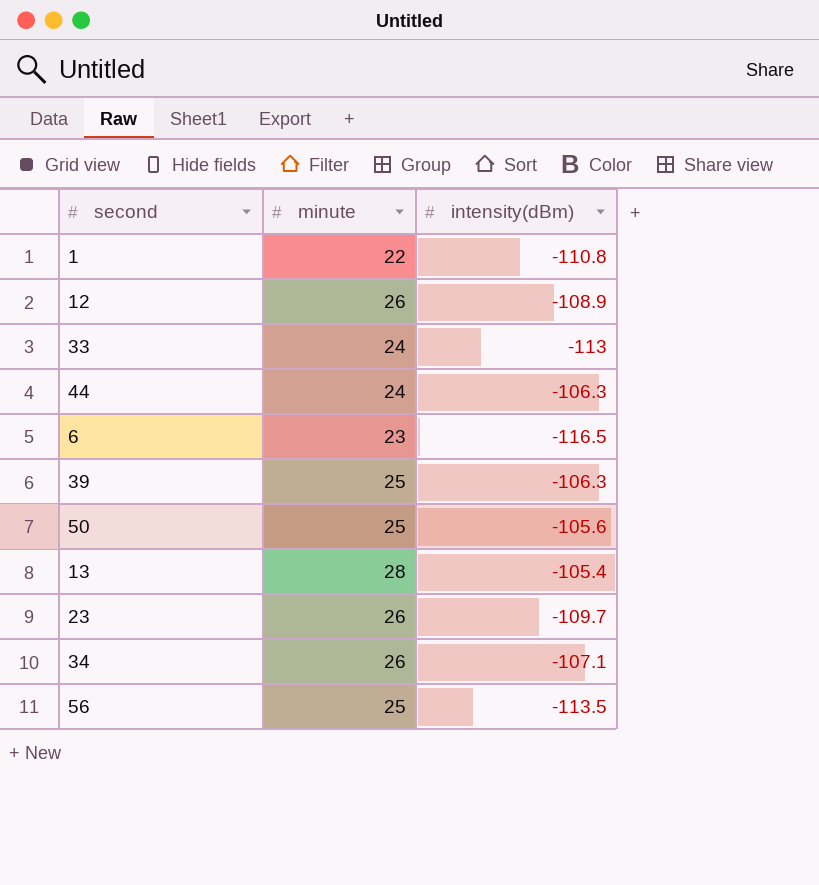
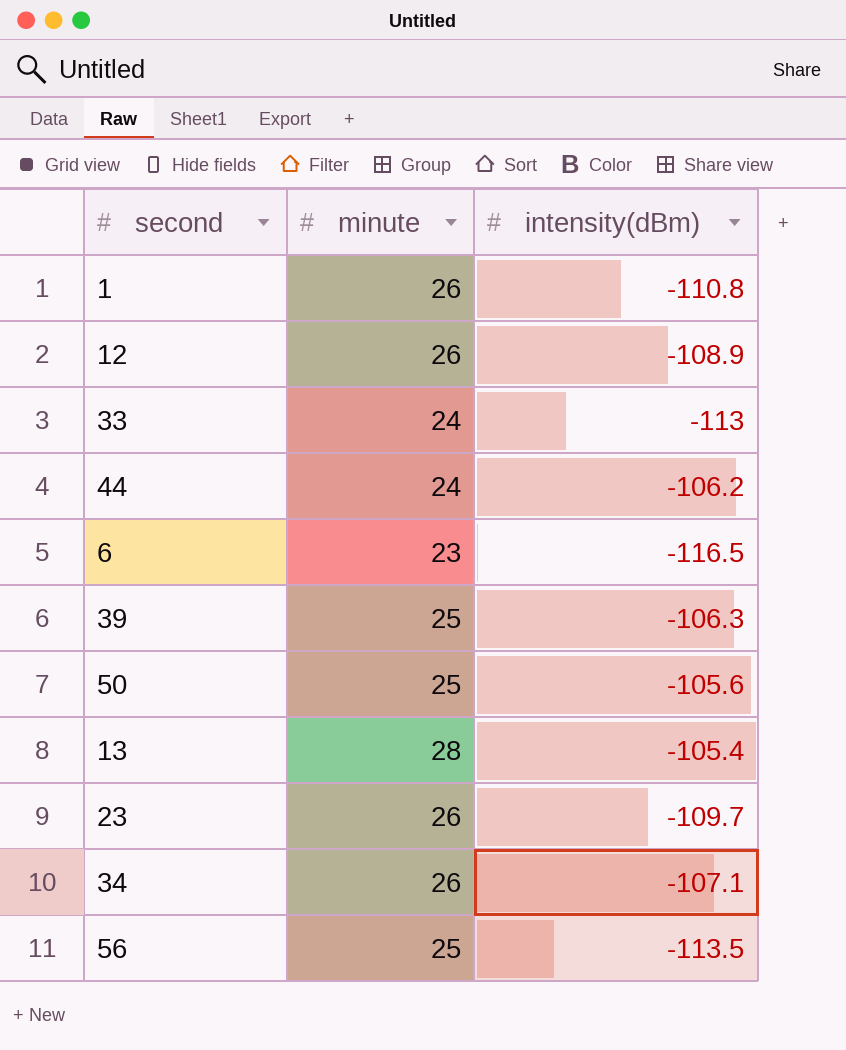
1 | minute: 22 -> 26
44 | intensity(dBm): -106.3 -> -106.2

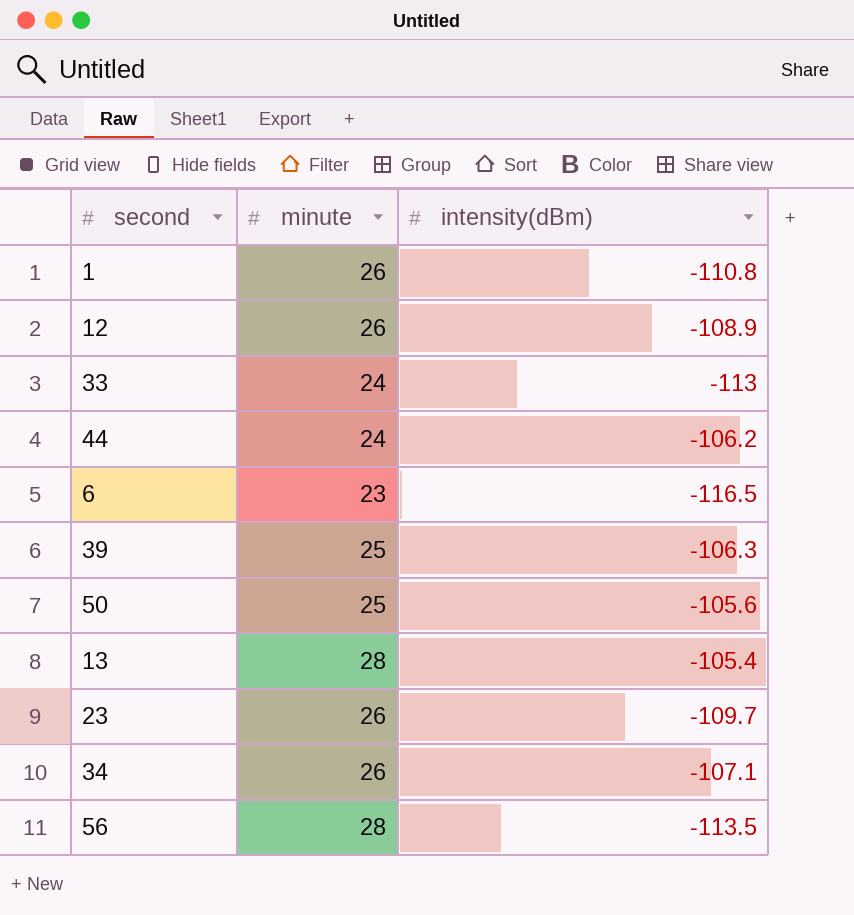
56 | minute: 25 -> 28

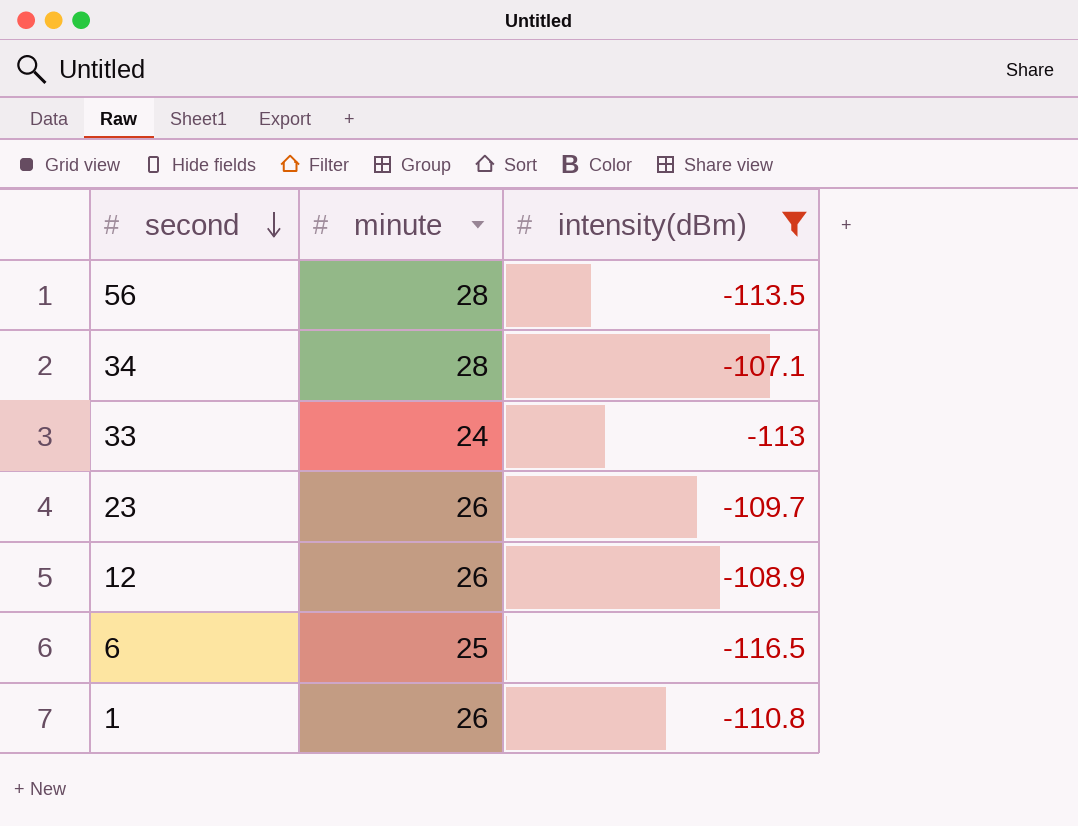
filter: none -> intensity(dBm) <= -107.1
row order: none -> second descending
34 | minute: 26 -> 28
6 | minute: 23 -> 25

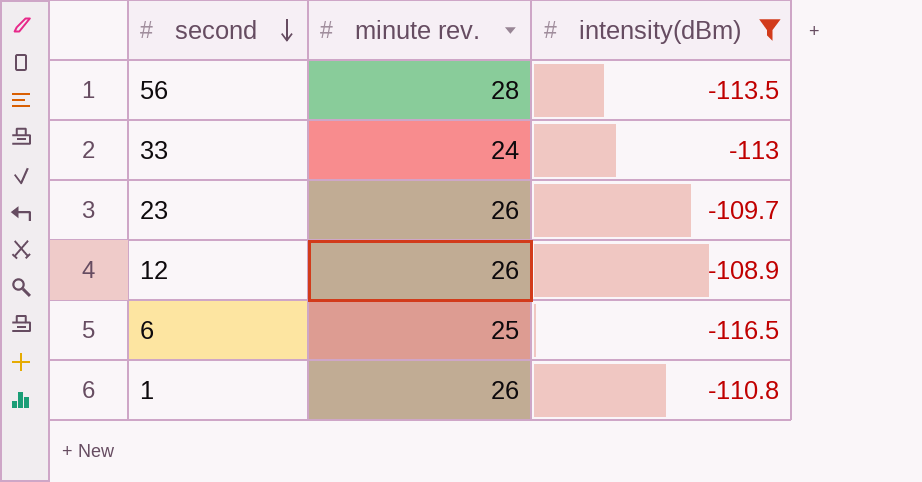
column name: minute -> minute rev.
row 34: 28 | -107.1 -> none

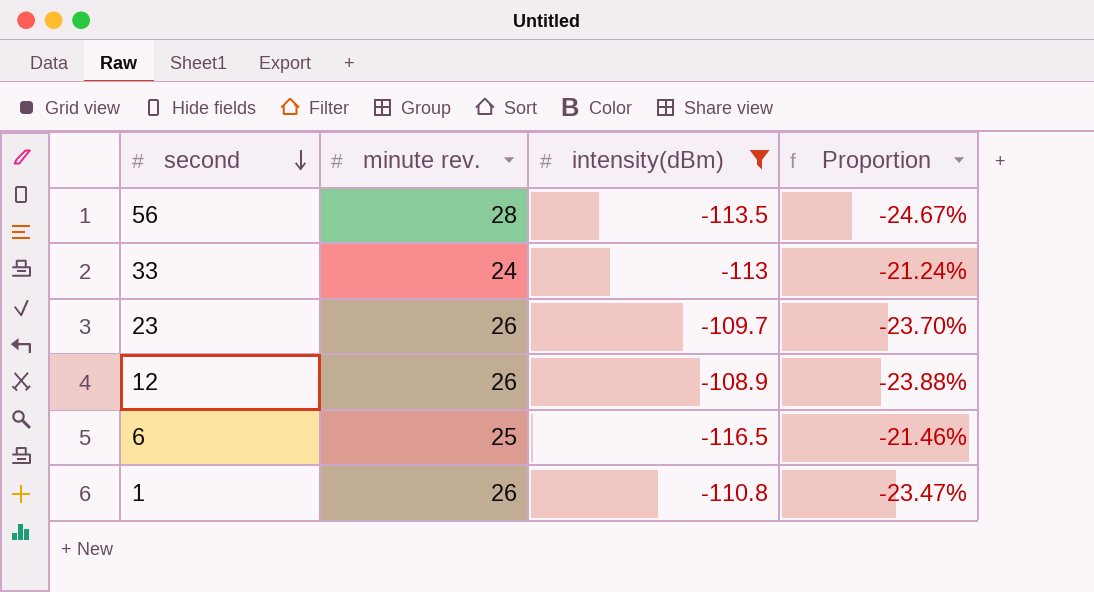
column Proportion | formula: none -> [minute rev.] / [intensity(dBm)]

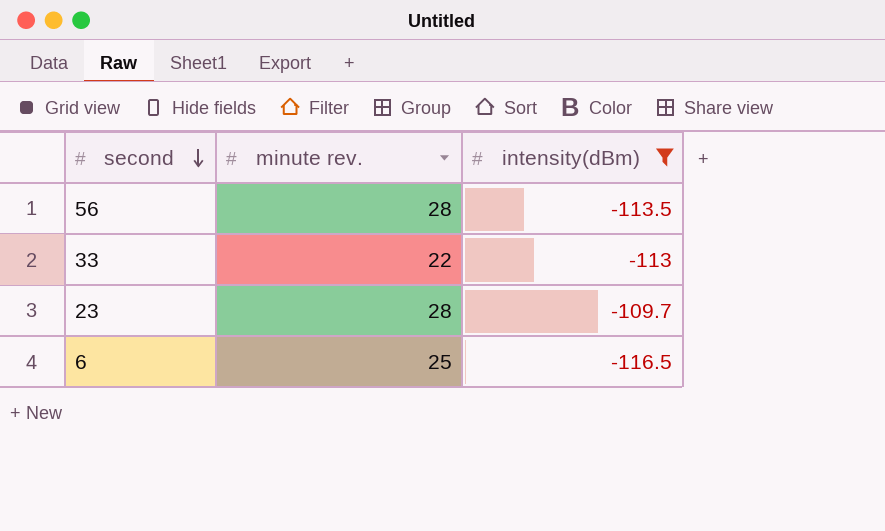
column Proportion | formula: [minute rev.] / [intensity(dBm)] -> none
row 12: 26 | -108.9 | -23.88% -> none
row 1: 26 | -110.8 | -23.47% -> none
33 | minute rev.: 24 -> 22
23 | minute rev.: 26 -> 28

